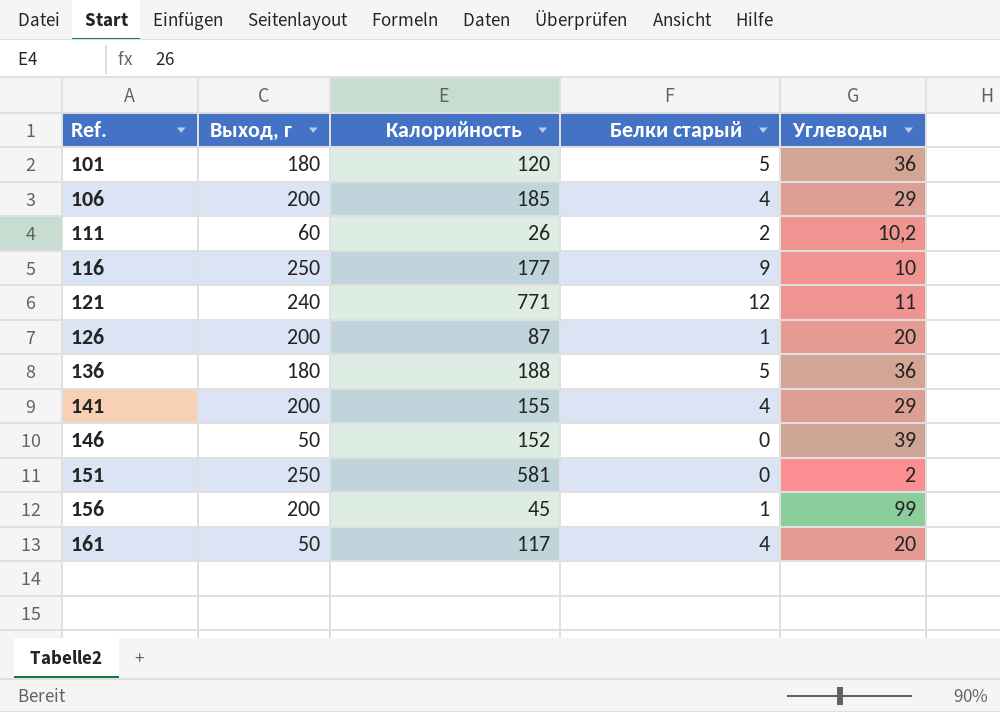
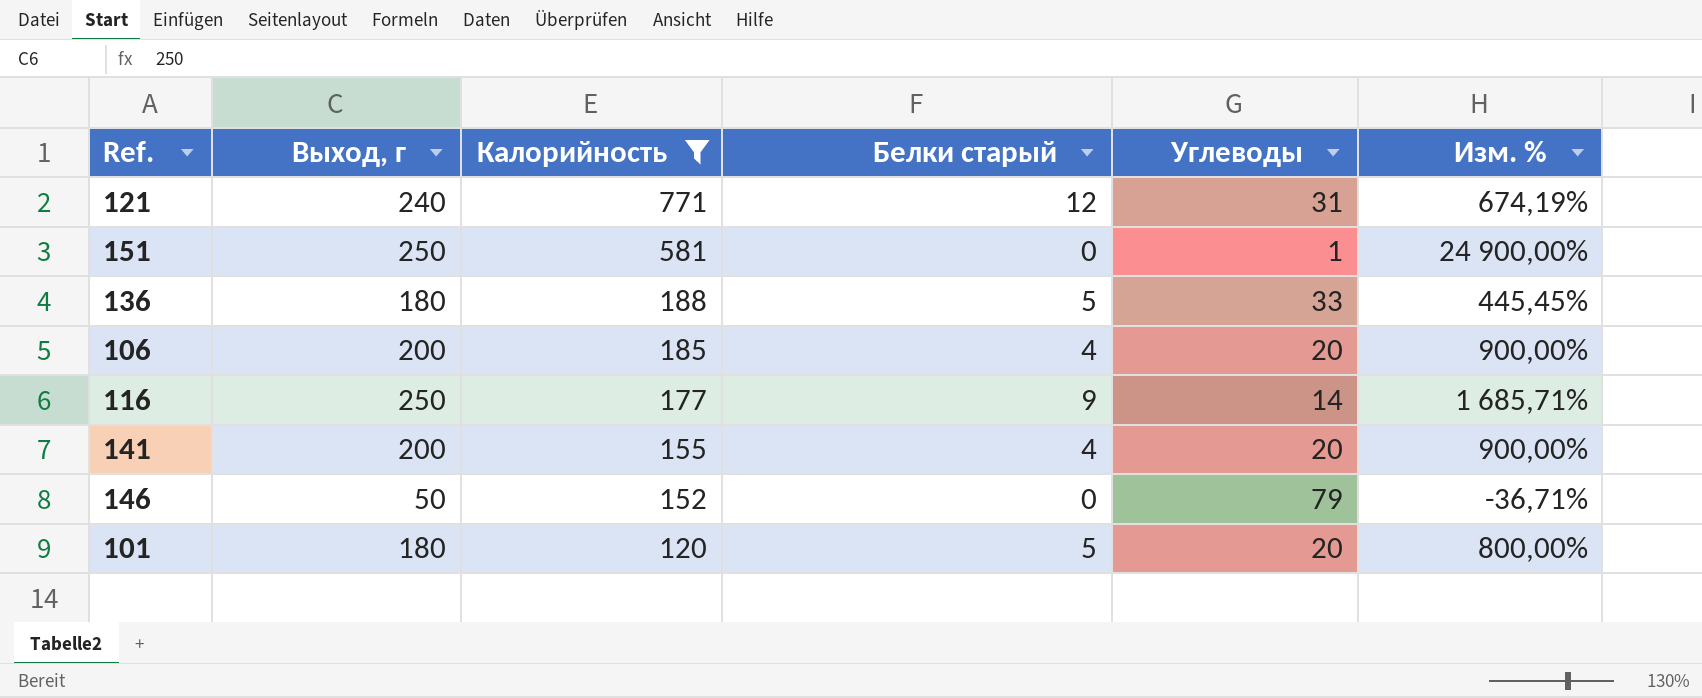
filter: none -> Калорийность >= 120
row order: Ref. ascending -> Калорийность descending
column Изм. % | formula: none -> ([Выход, г] - [Углеводы]) / [Углеводы]
121 | Углеводы: 11 -> 31
151 | Углеводы: 2 -> 1
136 | Углеводы: 36 -> 33
106 | Углеводы: 29 -> 20
116 | Углеводы: 10 -> 14
141 | Углеводы: 29 -> 20
146 | Углеводы: 39 -> 79
101 | Углеводы: 36 -> 20

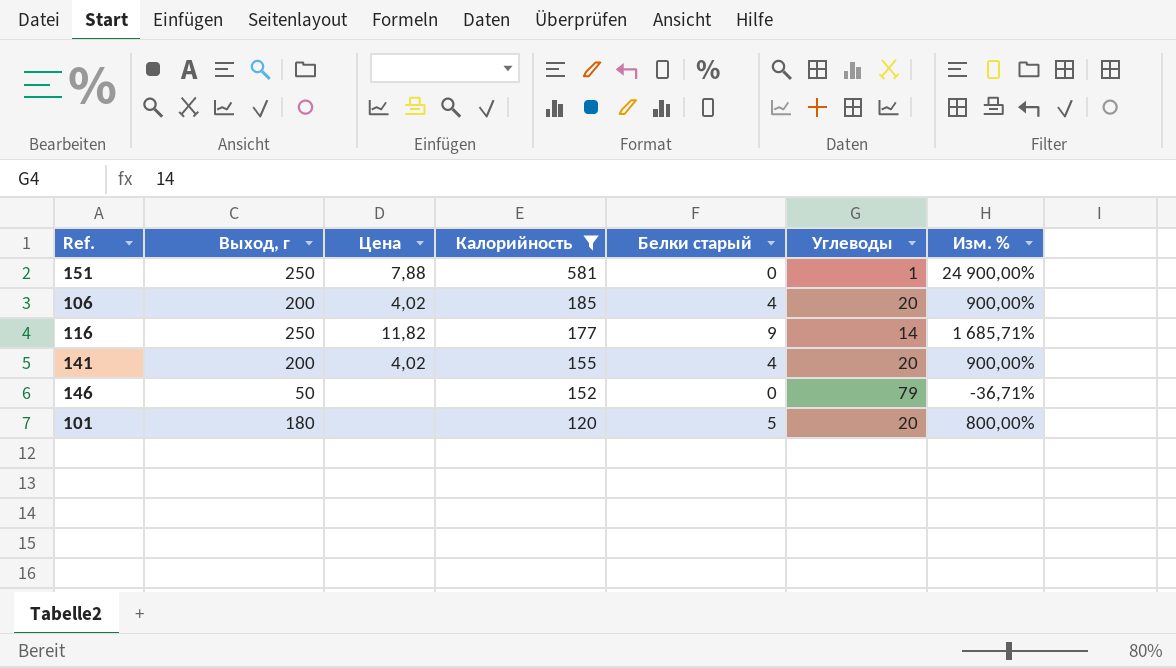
column Цена | position: none -> 3
row 121: 240 | 771 | 12 | 31 | 674,19% -> none
row 136: 180 | 188 | 5 | 33 | 445,45% -> none

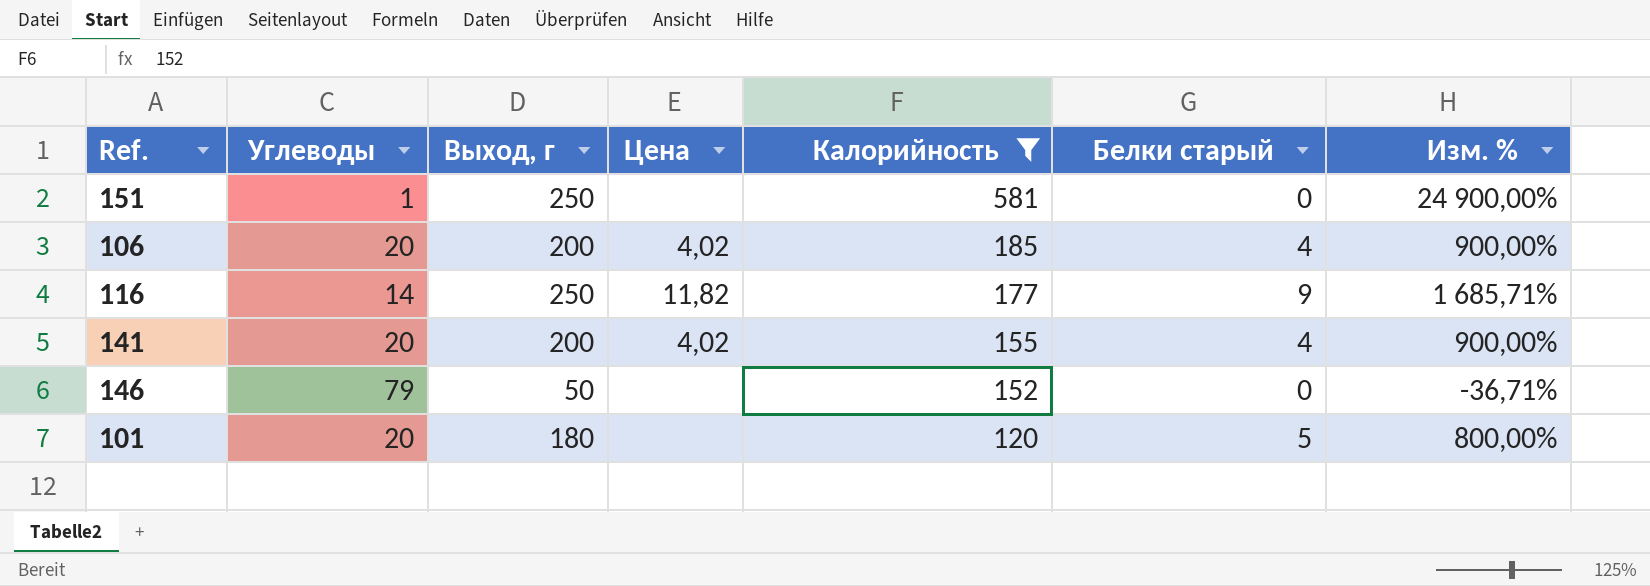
column Углеводы | position: 6 -> 2
151 | Цена: 7,88 -> none

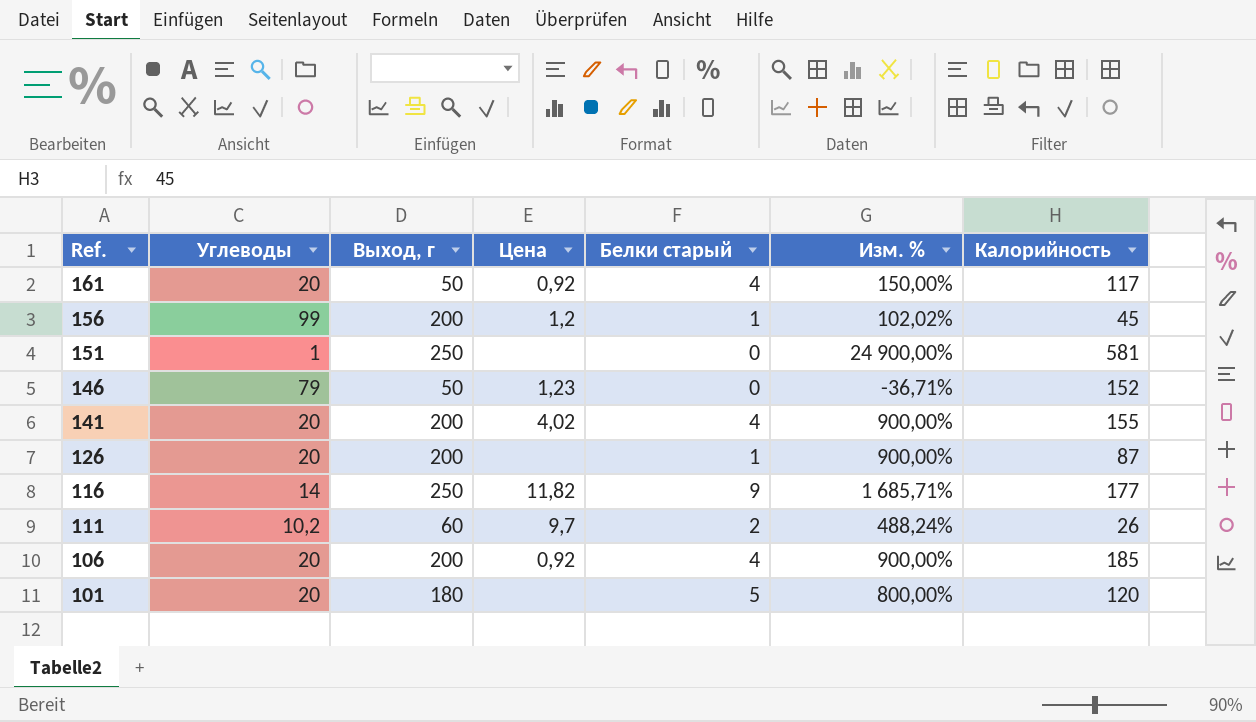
filter: Калорийность >= 120 -> none
row order: Калорийность descending -> Ref. descending
column Калорийность | position: 5 -> 7
146 | Цена: none -> 1,23
106 | Цена: 4,02 -> 0,92

